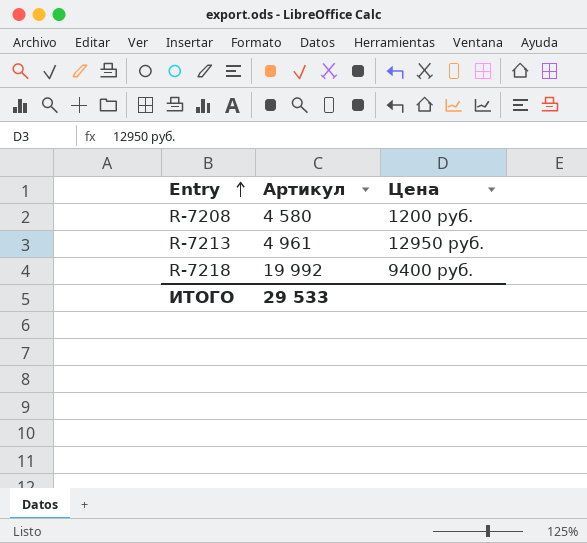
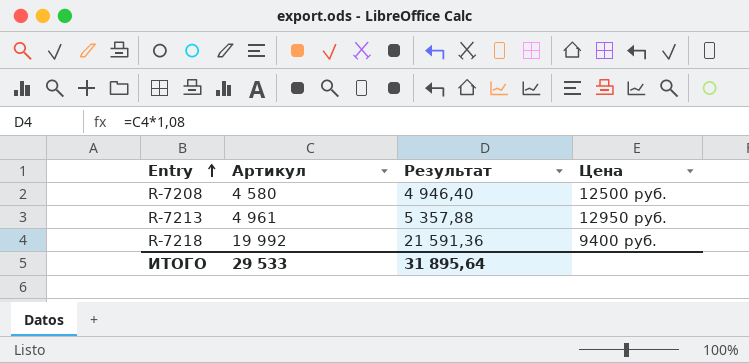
column Результат | formula: none -> [Артикул] * 1,08
R-7208 | Цена: 1200 руб. -> 12500 руб.

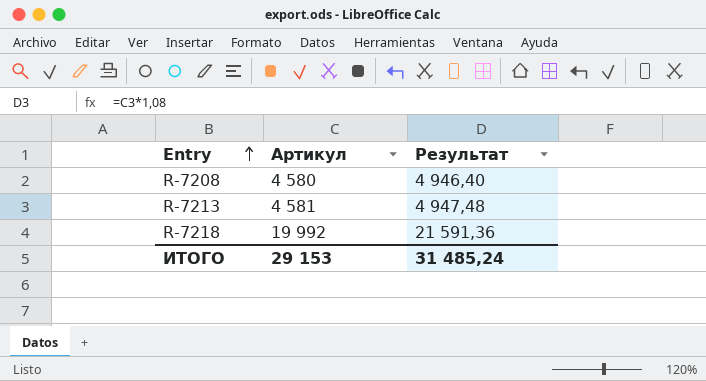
column Цена | position: 4 -> none
R-7213 | Артикул: 4 961 -> 4 581
R-7213 | Результат: 5 357,88 -> 4 947,48
ИТОГО | Артикул: 29 533 -> 29 153
ИТОГО | Результат: 31 895,64 -> 31 485,24

